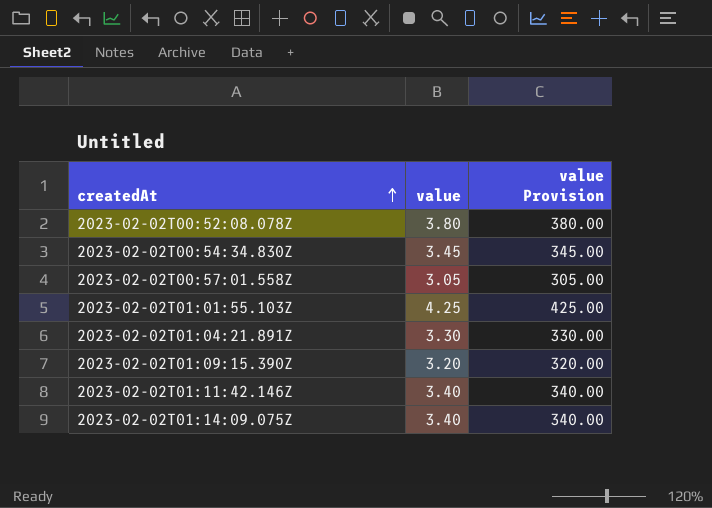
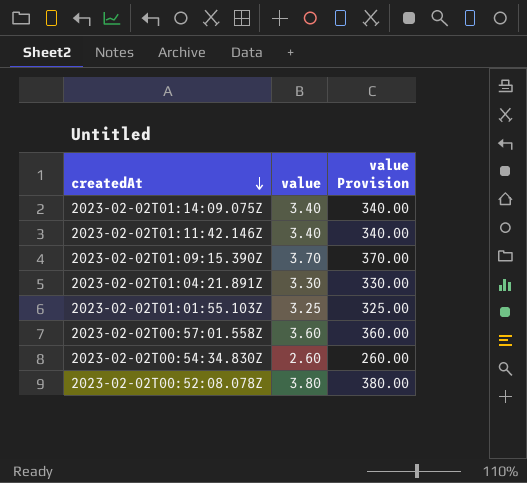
row order: createdAt ascending -> createdAt descending
2023-02-02T01:09:15.390Z | value: 3.20 -> 3.70
2023-02-02T01:09:15.390Z | value Provision: 320.00 -> 370.00
2023-02-02T01:01:55.103Z | value: 4.25 -> 3.25
2023-02-02T01:01:55.103Z | value Provision: 425.00 -> 325.00
2023-02-02T00:57:01.558Z | value: 3.05 -> 3.60
2023-02-02T00:57:01.558Z | value Provision: 305.00 -> 360.00
2023-02-02T00:54:34.830Z | value: 3.45 -> 2.60
2023-02-02T00:54:34.830Z | value Provision: 345.00 -> 260.00

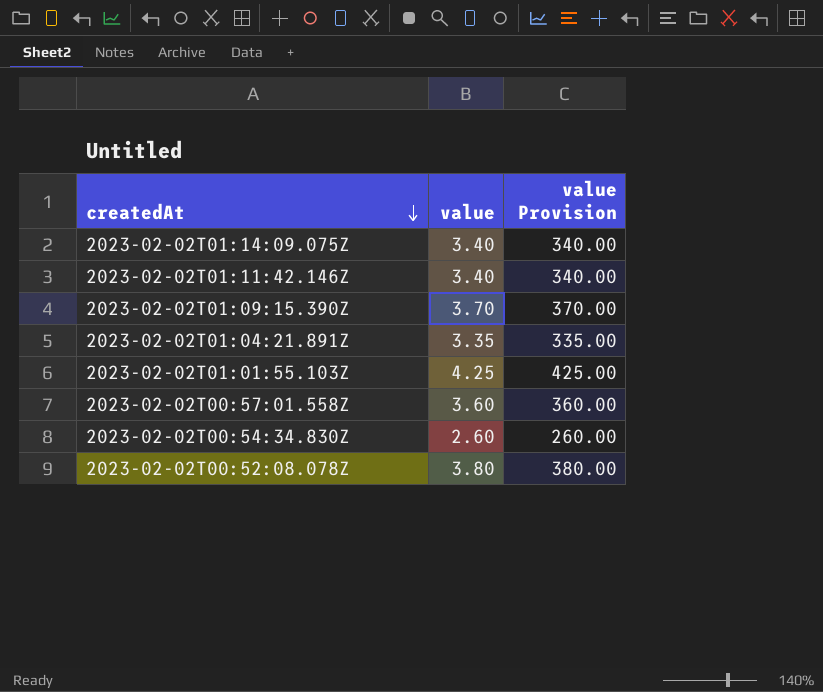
2023-02-02T01:04:21.891Z | value: 3.30 -> 3.35
2023-02-02T01:04:21.891Z | value Provision: 330.00 -> 335.00
2023-02-02T01:01:55.103Z | value: 3.25 -> 4.25
2023-02-02T01:01:55.103Z | value Provision: 325.00 -> 425.00

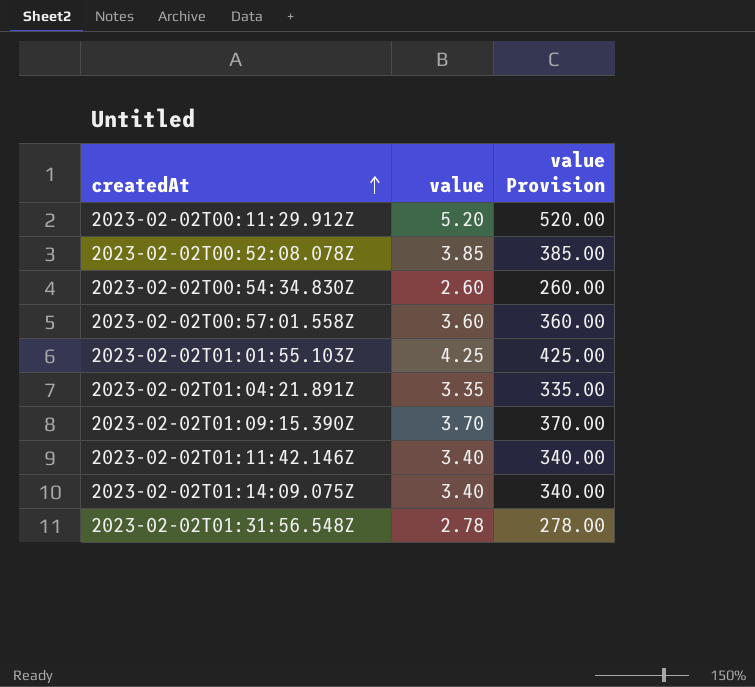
row order: createdAt descending -> createdAt ascending
row 2023-02-02T00:11:29.912Z: none -> 5.20 | 520.00
2023-02-02T00:52:08.078Z | value: 3.80 -> 3.85
2023-02-02T00:52:08.078Z | value Provision: 380.00 -> 385.00
row 2023-02-02T01:31:56.548Z: none -> 2.78 | 278.00

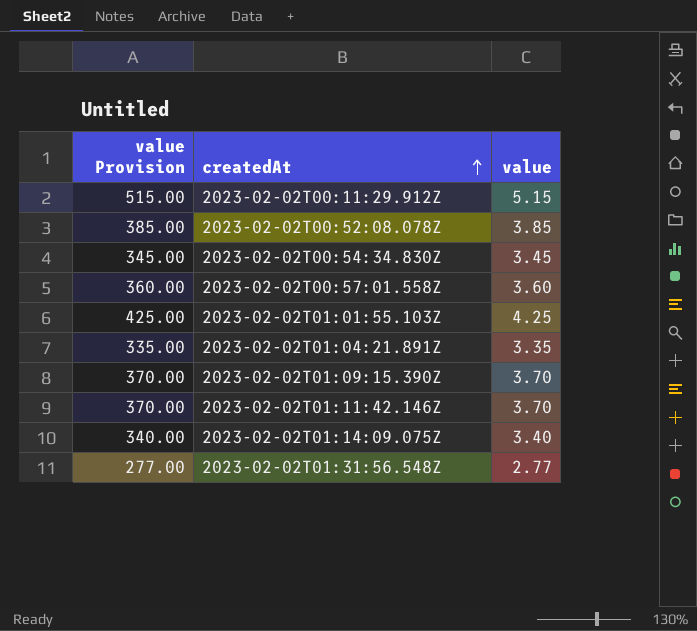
column value Provision | position: 3 -> 1
2023-02-02T00:11:29.912Z | value Provision: 520.00 -> 515.00
2023-02-02T00:11:29.912Z | value: 5.20 -> 5.15
2023-02-02T00:54:34.830Z | value Provision: 260.00 -> 345.00
2023-02-02T00:54:34.830Z | value: 2.60 -> 3.45
2023-02-02T01:11:42.146Z | value Provision: 340.00 -> 370.00
2023-02-02T01:11:42.146Z | value: 3.40 -> 3.70
2023-02-02T01:31:56.548Z | value Provision: 278.00 -> 277.00
2023-02-02T01:31:56.548Z | value: 2.78 -> 2.77

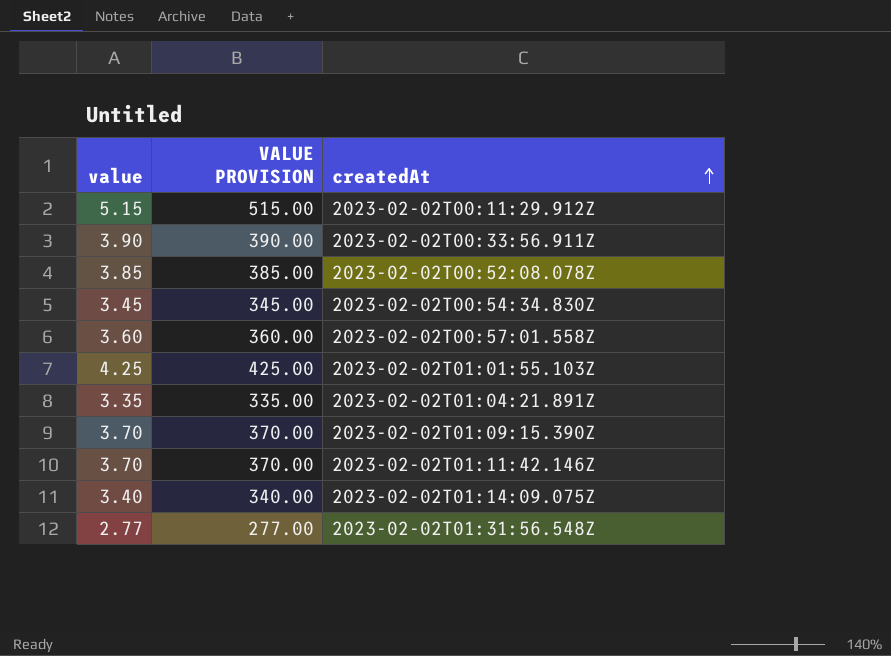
column value | position: 3 -> 1
column name: value Provision -> VALUE PROVISION
row 2023-02-02T00:33:56.911Z: none -> 3.90 | 390.00

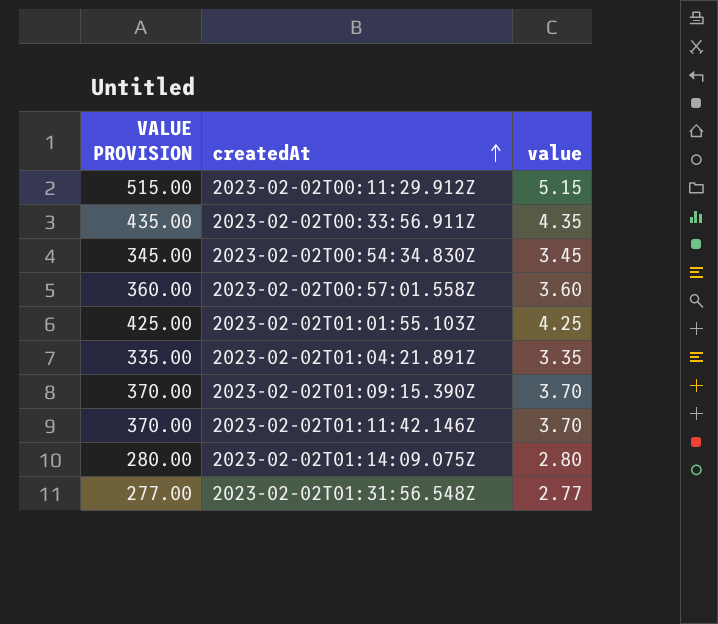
column value | position: 1 -> 3
row 2023-02-02T00:52:08.078Z: 3.85 | 385.00 -> none
2023-02-02T00:33:56.911Z | VALUE PROVISION: 390.00 -> 435.00
2023-02-02T00:33:56.911Z | value: 3.90 -> 4.35
2023-02-02T01:14:09.075Z | VALUE PROVISION: 340.00 -> 280.00
2023-02-02T01:14:09.075Z | value: 3.40 -> 2.80

